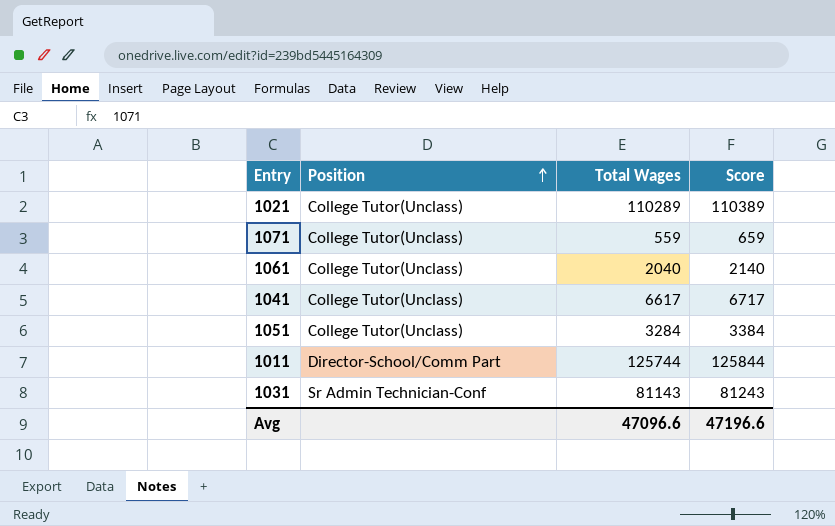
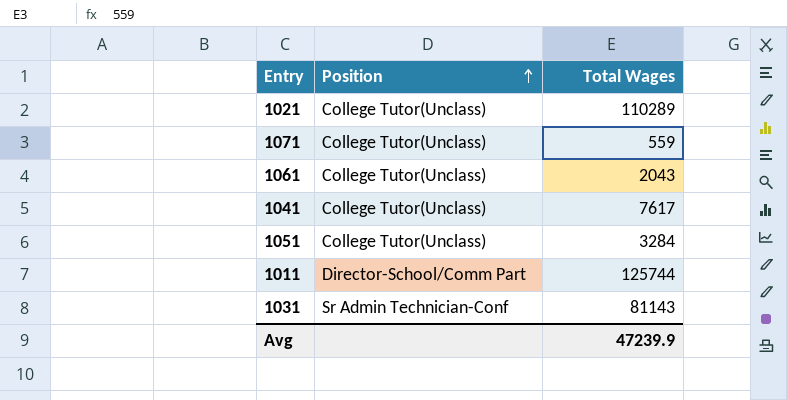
column Score | formula: [Total Wages] + 100 -> none
1061 | Total Wages: 2040 -> 2043
1041 | Total Wages: 6617 -> 7617
Avg | Total Wages: 47096.6 -> 47239.9

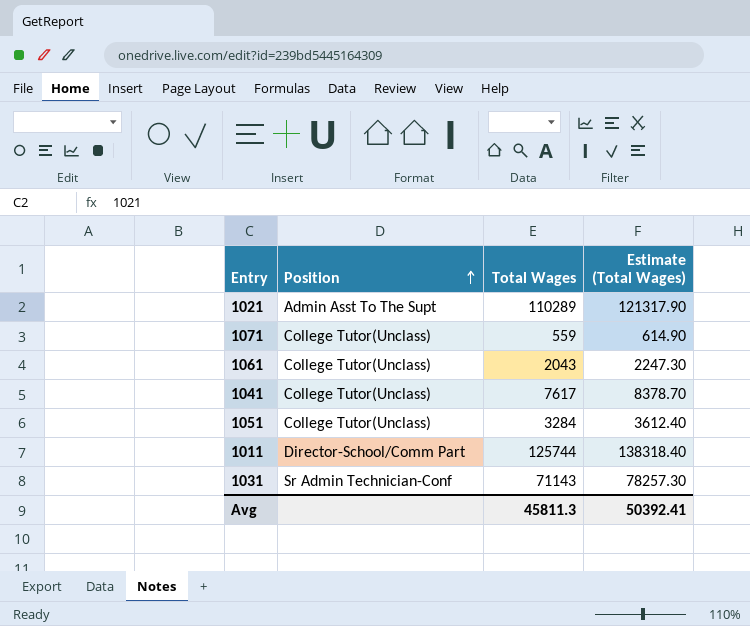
column Estimate (Total Wages) | formula: none -> [Total Wages] * 1.1
1021 | Position: College Tutor(Unclass) -> Admin Asst To The Supt
1031 | Total Wages: 81143 -> 71143
Avg | Total Wages: 47239.9 -> 45811.3

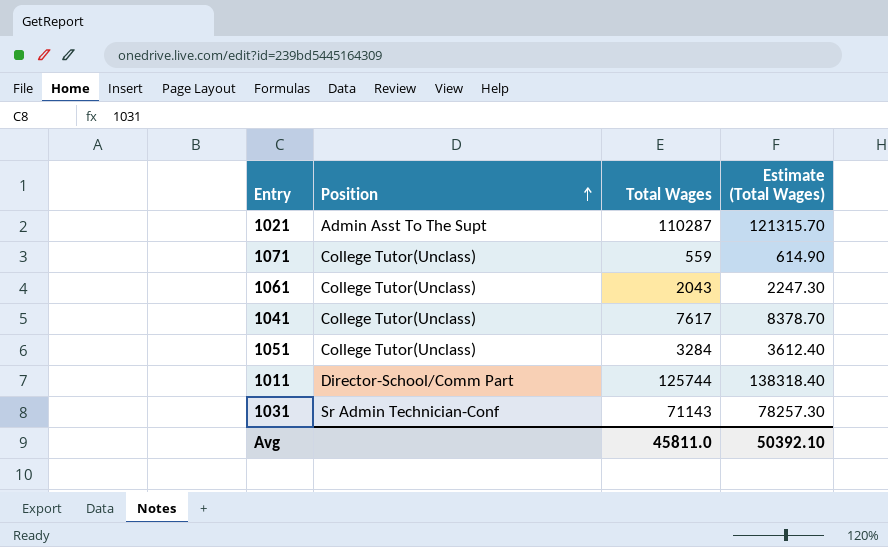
1021 | Total Wages: 110289 -> 110287
1021 | Estimate (Total Wages): 121317.90 -> 121315.70
Avg | Total Wages: 45811.3 -> 45811.0
Avg | Estimate (Total Wages): 50392.41 -> 50392.10

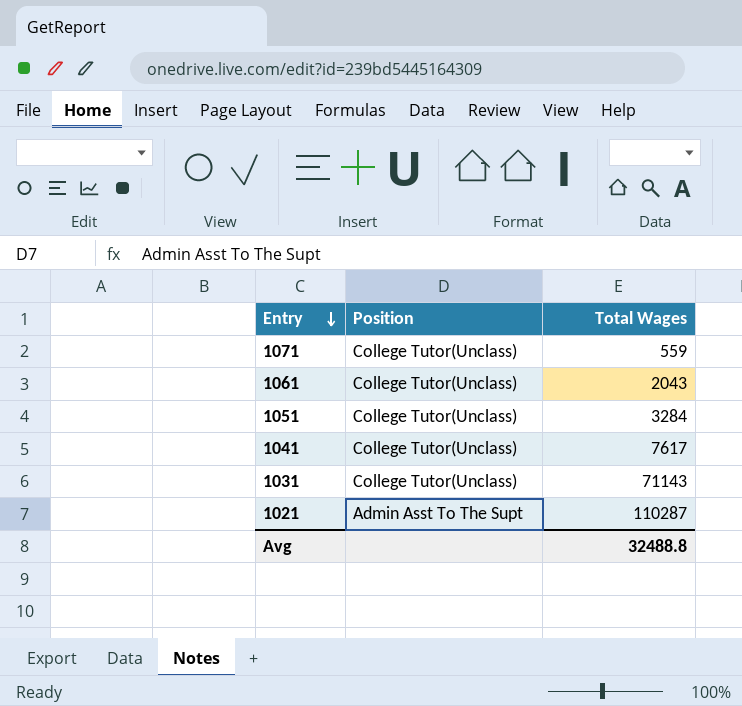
row order: Position ascending -> Entry descending
column Estimate (Total Wages) | formula: [Total Wages] * 1.1 -> none
row 1011: Director-School/Comm Part | 125744 | 138318.40 -> none
1031 | Position: Sr Admin Technician-Conf -> College Tutor(Unclass)
Avg | Total Wages: 45811.0 -> 32488.8

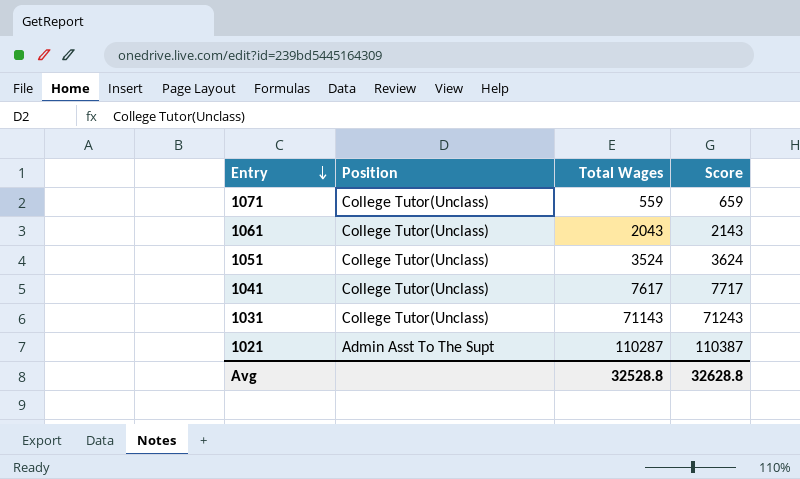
column Score | formula: none -> [Total Wages] + 100
1051 | Total Wages: 3284 -> 3524
Avg | Total Wages: 32488.8 -> 32528.8

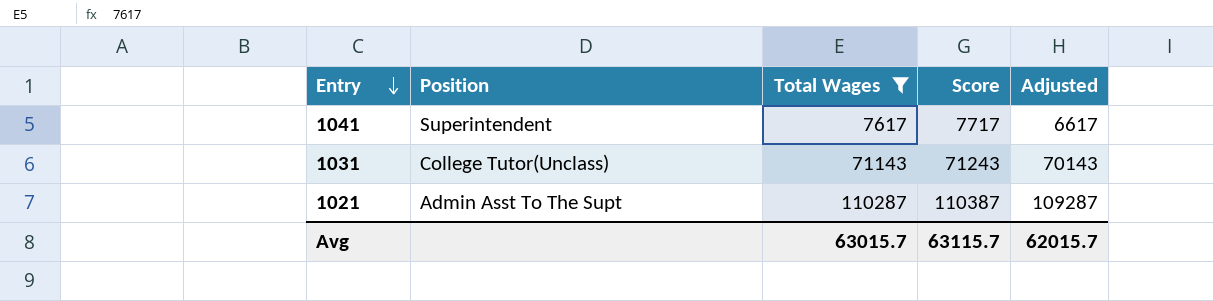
filter: none -> Total Wages >= 7617
column Adjusted | formula: none -> [Total Wages] - 1000
1041 | Position: College Tutor(Unclass) -> Superintendent
Avg | Total Wages: 32528.8 -> 63015.7
Avg | Score: 32628.8 -> 63115.7

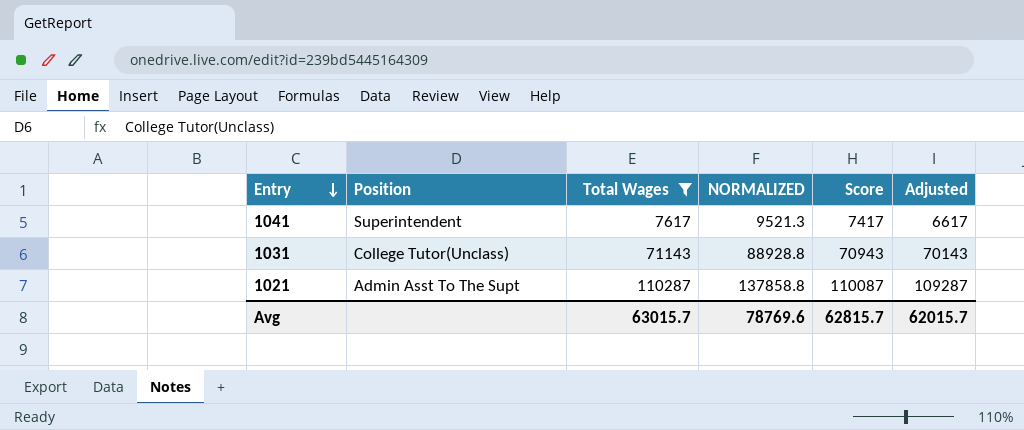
column NORMALIZED | formula: none -> [Total Wages] * 1.25
column Score | formula: [Total Wages] + 100 -> [Total Wages] - 200
Avg | Score: 63115.7 -> 62815.7

